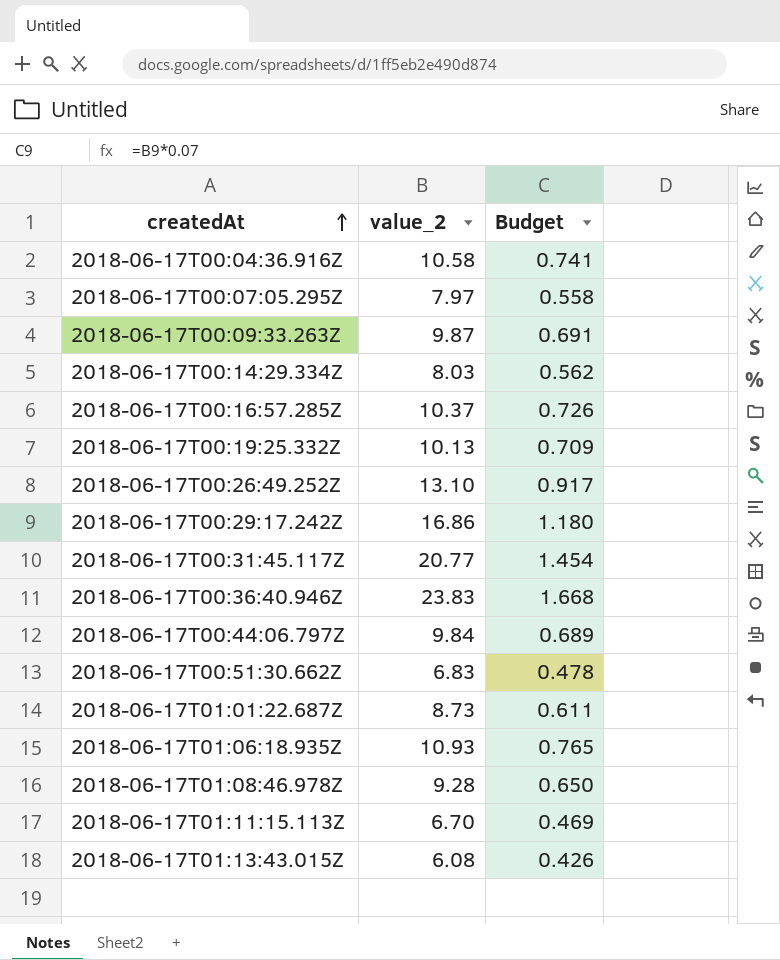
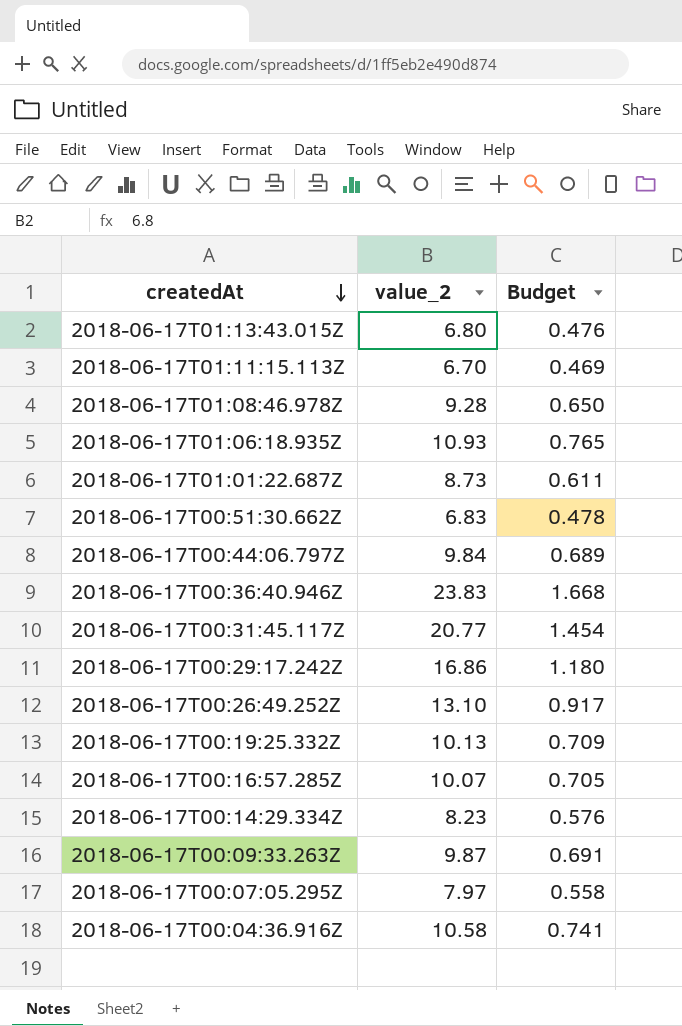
row order: createdAt ascending -> createdAt descending
2018-06-17T01:13:43.015Z | value_2: 6.08 -> 6.80
2018-06-17T01:13:43.015Z | Budget: 0.426 -> 0.476
2018-06-17T00:16:57.285Z | value_2: 10.37 -> 10.07
2018-06-17T00:16:57.285Z | Budget: 0.726 -> 0.705
2018-06-17T00:14:29.334Z | value_2: 8.03 -> 8.23
2018-06-17T00:14:29.334Z | Budget: 0.562 -> 0.576

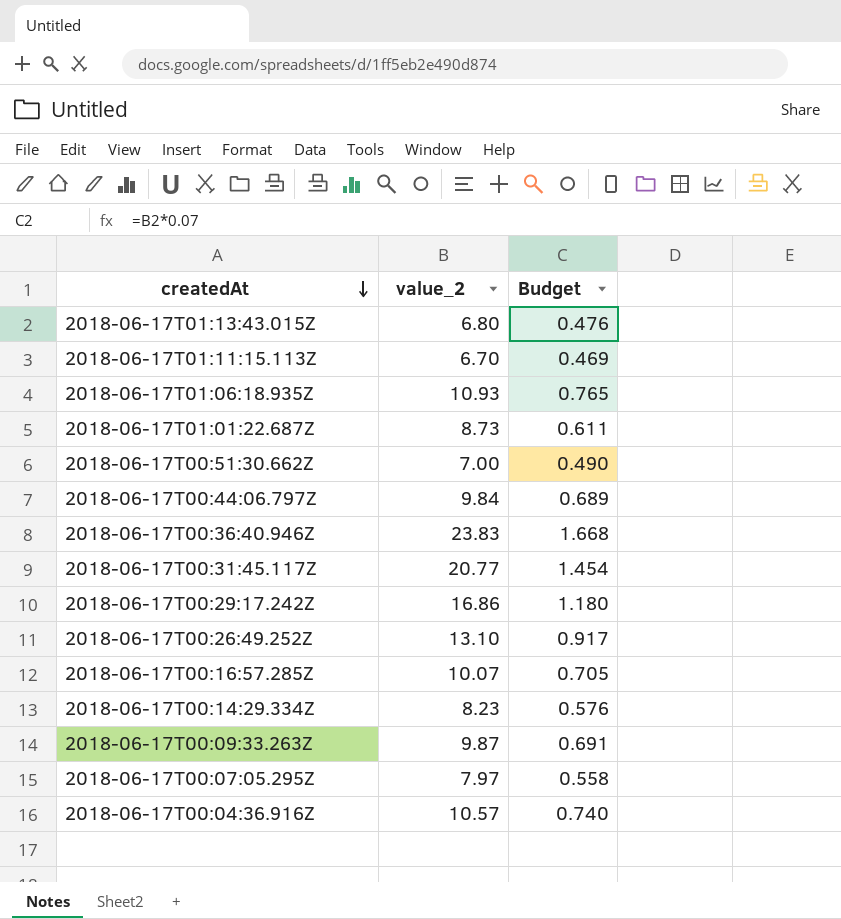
row 2018-06-17T01:08:46.978Z: 9.28 | 0.650 -> none
row 2018-06-17T00:19:25.332Z: 10.13 | 0.709 -> none
2018-06-17T00:51:30.662Z | value_2: 6.83 -> 7.00
2018-06-17T00:51:30.662Z | Budget: 0.478 -> 0.490
2018-06-17T00:04:36.916Z | value_2: 10.58 -> 10.57
2018-06-17T00:04:36.916Z | Budget: 0.741 -> 0.740

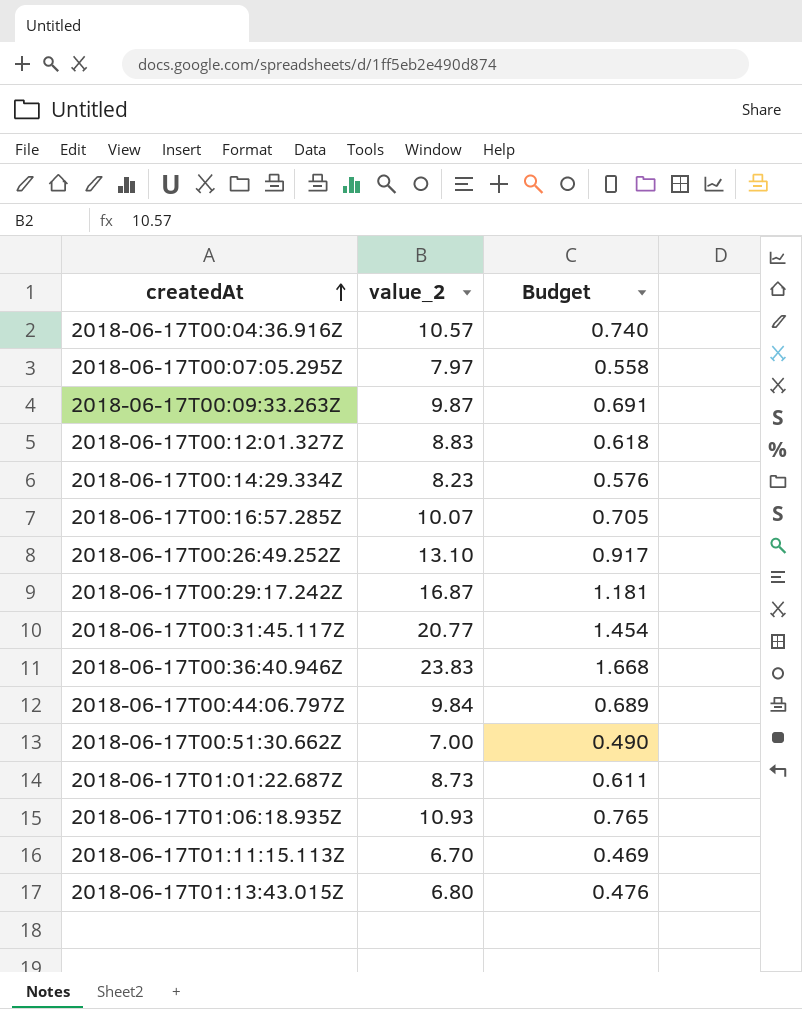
row order: createdAt descending -> createdAt ascending
row 2018-06-17T00:12:01.327Z: none -> 8.83 | 0.618
2018-06-17T00:29:17.242Z | value_2: 16.86 -> 16.87
2018-06-17T00:29:17.242Z | Budget: 1.180 -> 1.181

